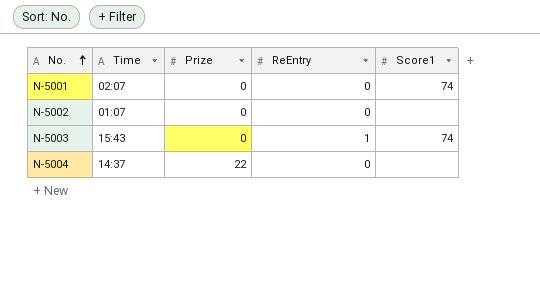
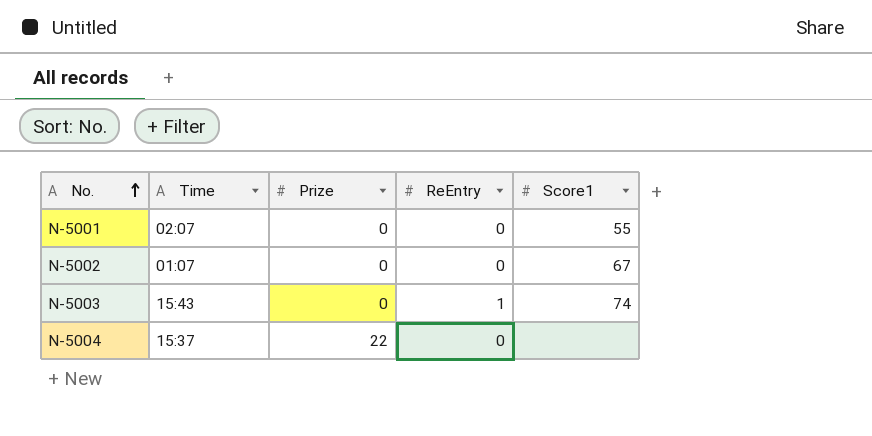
N-5001 | Score1: 74 -> 55
N-5002 | Score1: none -> 67
N-5004 | Time: 14:37 -> 15:37

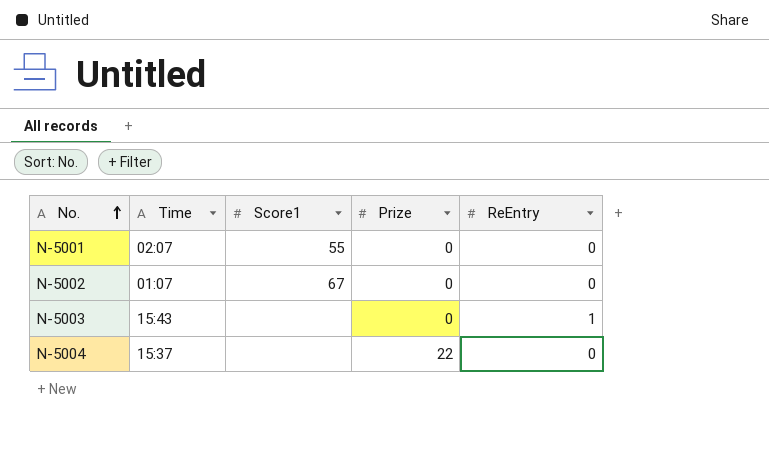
column Score1 | position: 5 -> 3
N-5003 | Score1: 74 -> none

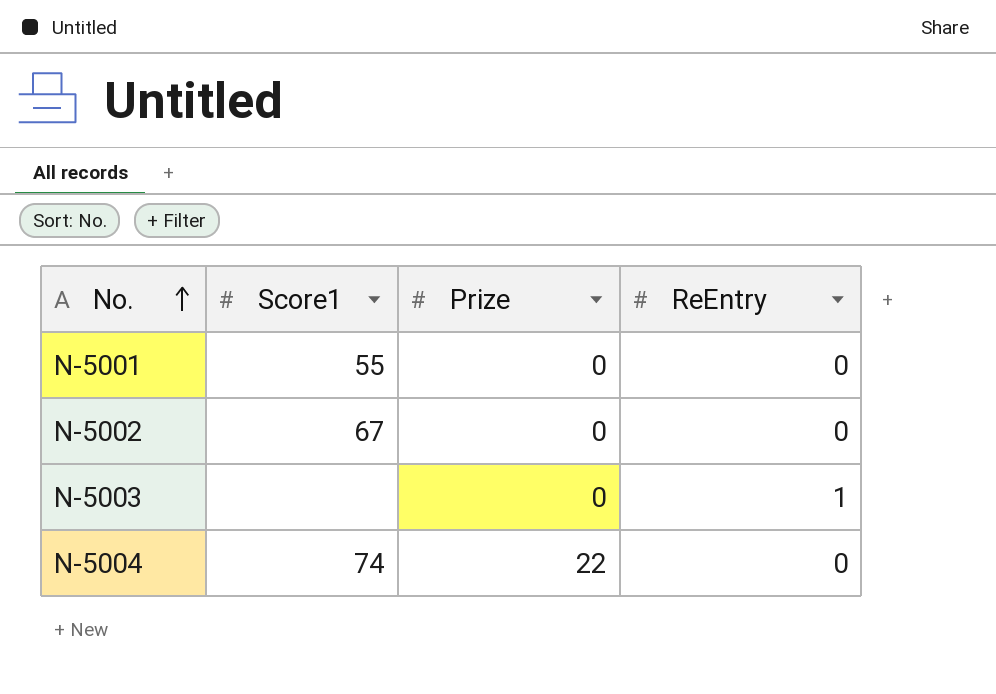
column Time | position: 2 -> none
N-5004 | Score1: none -> 74

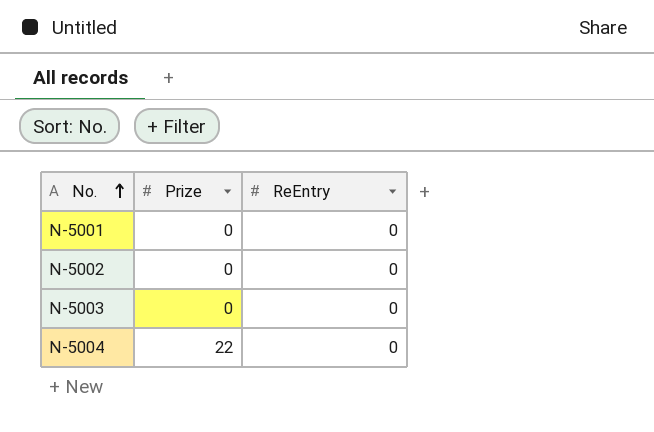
column Score1 | position: 2 -> none
N-5003 | ReEntry: 1 -> 0

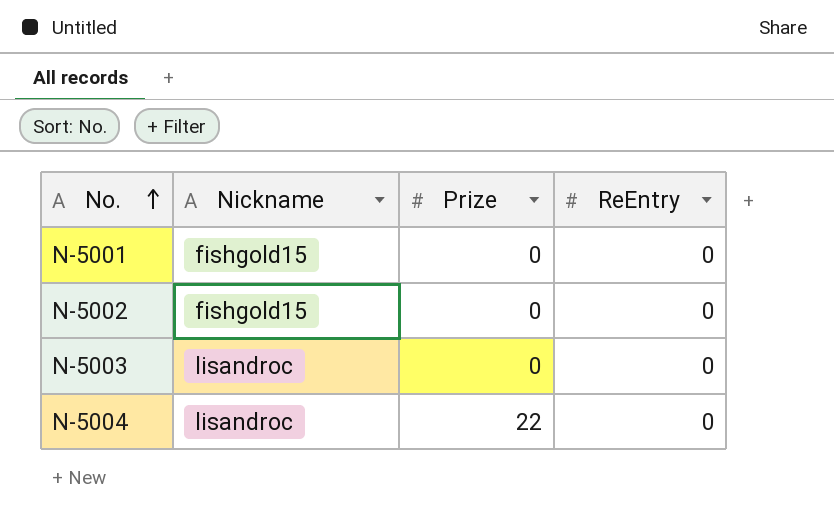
column Nickname | position: none -> 2

